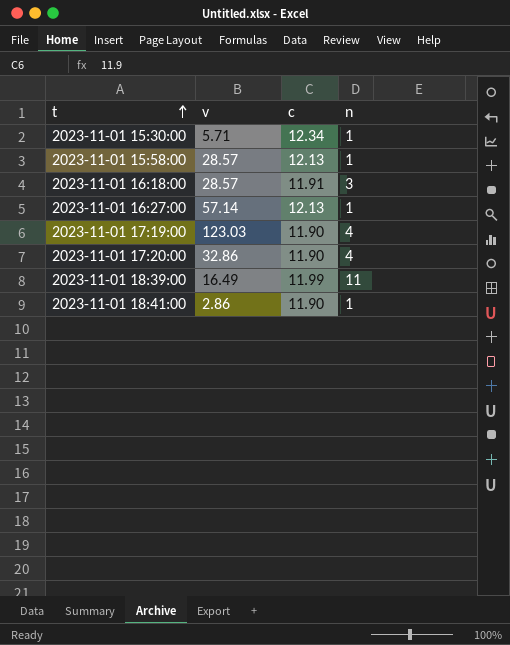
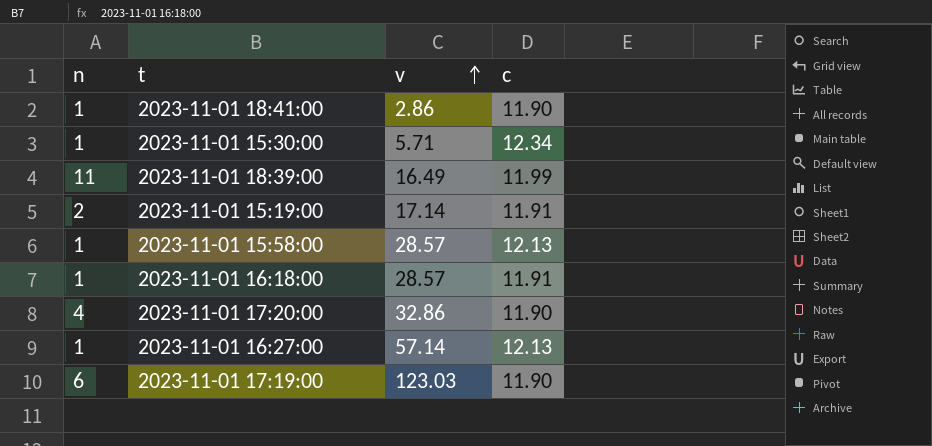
row order: t ascending -> v ascending
column n | position: 4 -> 1
row 2023-11-01 15:19:00: none -> 2 | 17.14 | 11.91
2023-11-01 16:18:00 | n: 3 -> 1
2023-11-01 17:19:00 | n: 4 -> 6

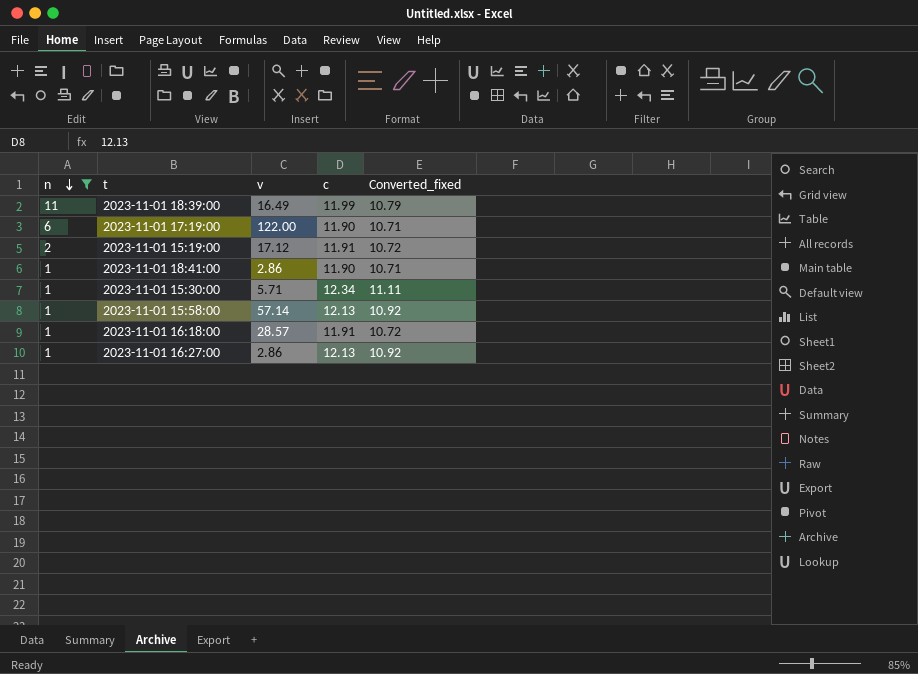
filter: none -> n != 4
row order: v ascending -> n descending
column Converted_fixed | formula: none -> [c] * 0.9
2023-11-01 17:19:00 | v: 123.03 -> 122.00
2023-11-01 15:19:00 | v: 17.14 -> 17.12
2023-11-01 15:58:00 | v: 28.57 -> 57.14
2023-11-01 16:27:00 | v: 57.14 -> 2.86

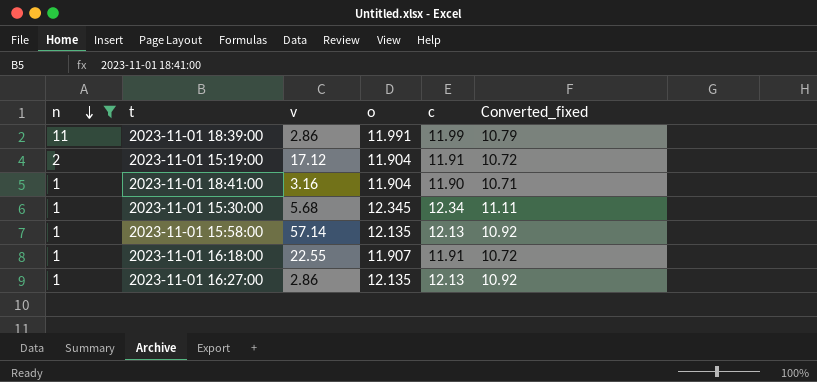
column o | position: none -> 4
row 2023-11-01 17:19:00: 6 | 122.00 | 11.90 | 10.71 -> none
2023-11-01 18:39:00 | v: 16.49 -> 2.86
2023-11-01 18:41:00 | v: 2.86 -> 3.16
2023-11-01 15:30:00 | v: 5.71 -> 5.68
2023-11-01 16:18:00 | v: 28.57 -> 22.55

